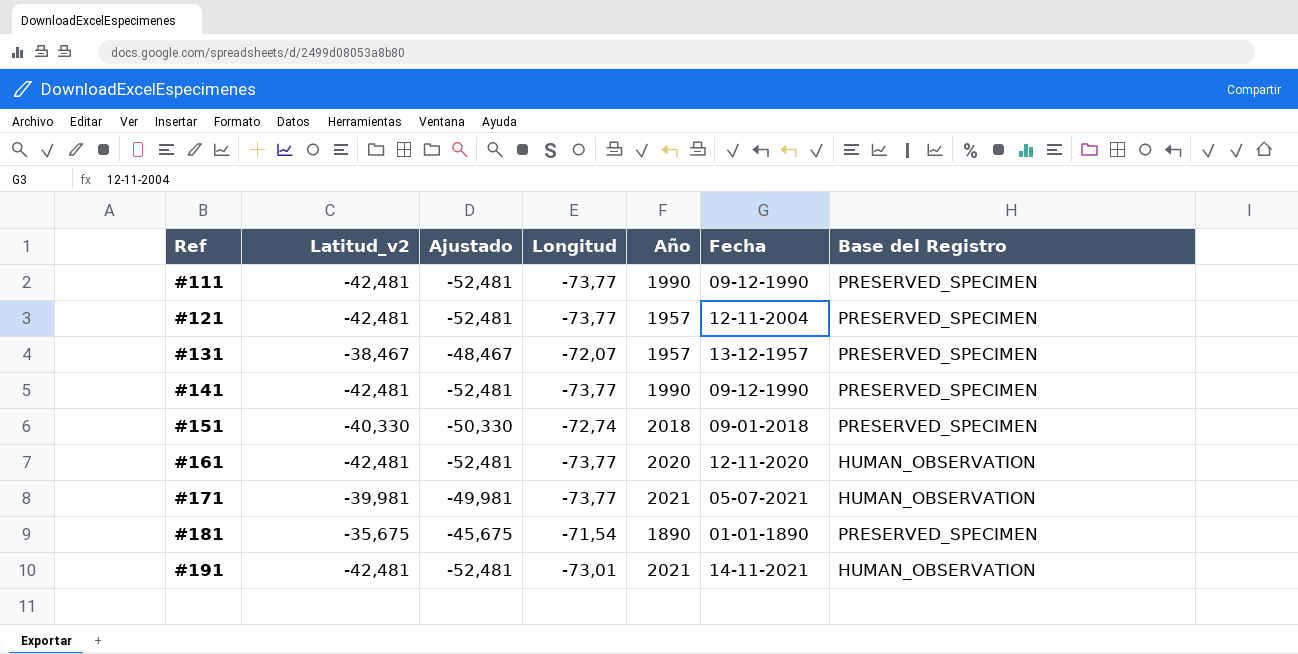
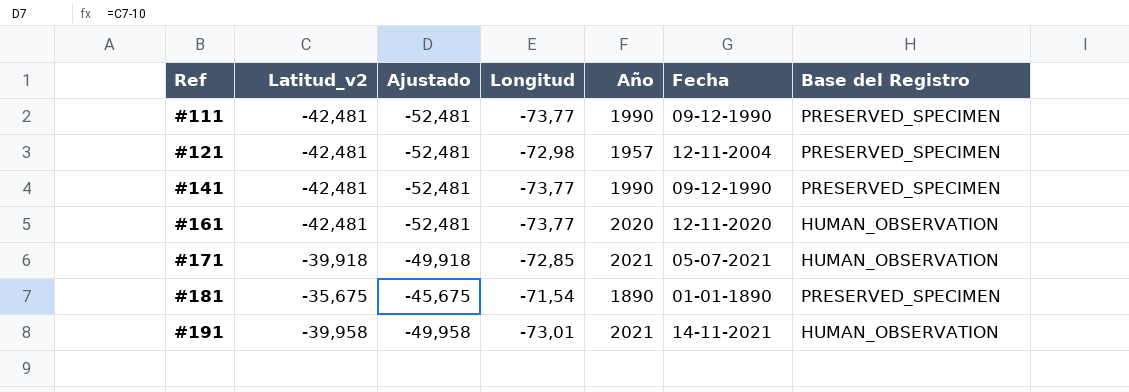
row #131: -38,467 | -48,467 | -72,07 | 1957 | 13-12-1957 | PRESERVED_SPECIMEN -> none
row #151: -40,330 | -50,330 | -72,74 | 2018 | 09-01-2018 | PRESERVED_SPECIMEN -> none
#121 | Longitud: -73,77 -> -72,98
#171 | Latitud_v2: -39,981 -> -39,918
#171 | Ajustado: -49,981 -> -49,918
#171 | Longitud: -73,77 -> -72,85
#191 | Latitud_v2: -42,481 -> -39,958
#191 | Ajustado: -52,481 -> -49,958

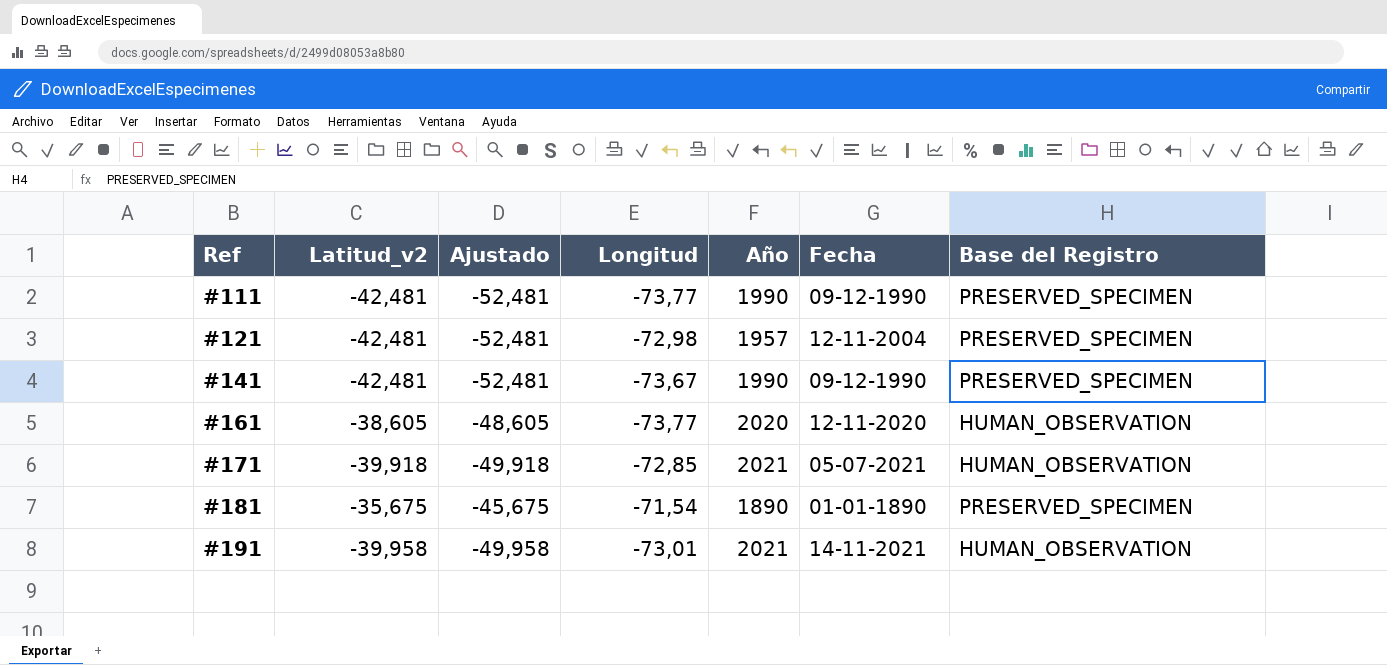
#141 | Longitud: -73,77 -> -73,67
#161 | Latitud_v2: -42,481 -> -38,605
#161 | Ajustado: -52,481 -> -48,605

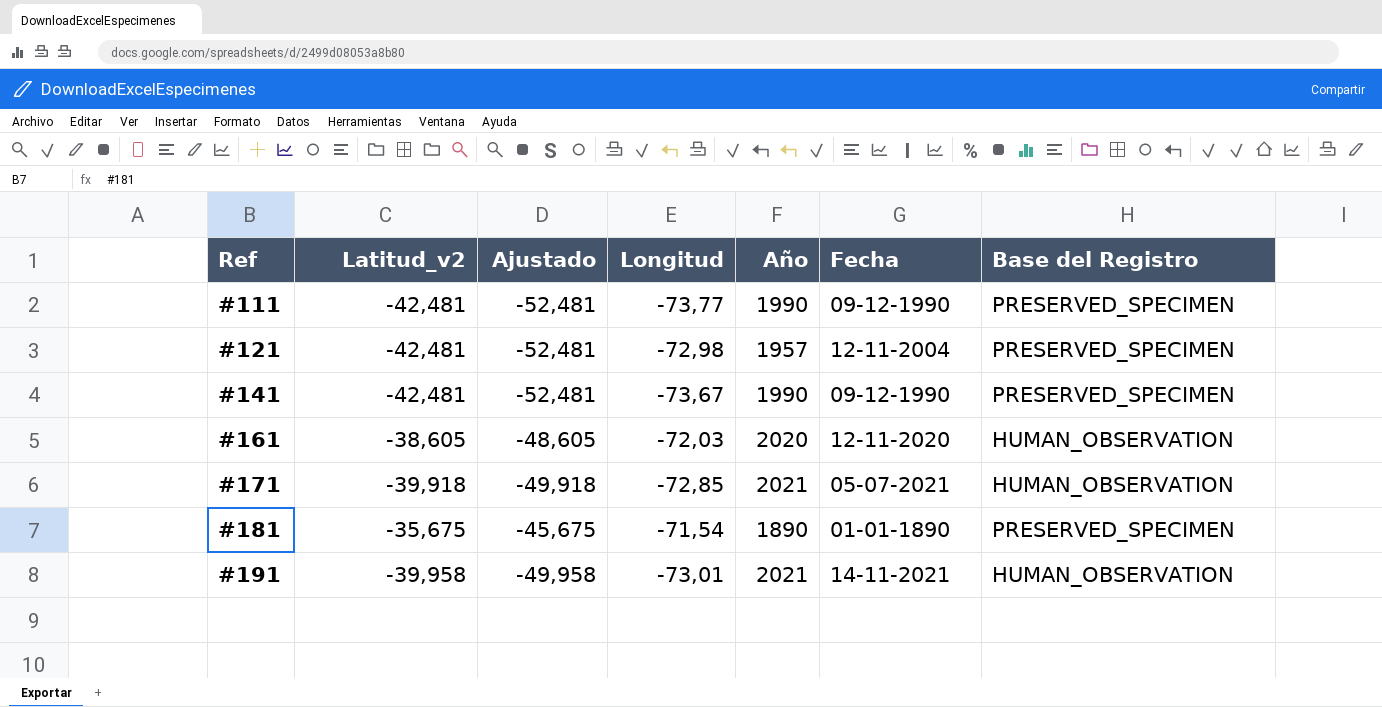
#161 | Longitud: -73,77 -> -72,03

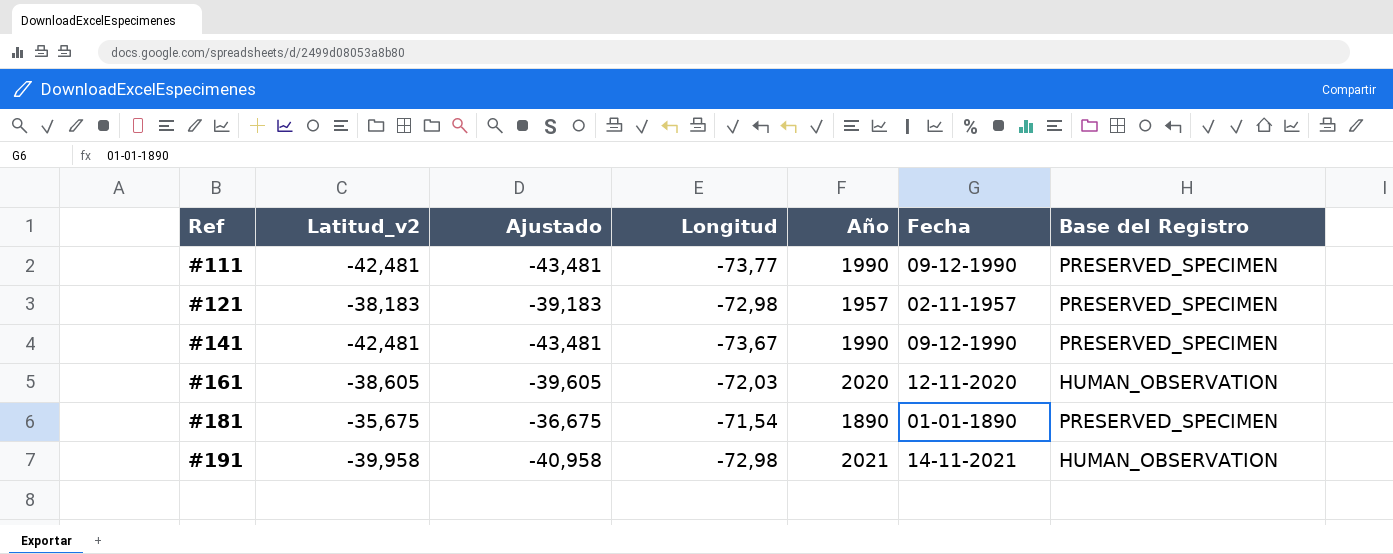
column Ajustado | formula: [Latitud_v2] - 10 -> [Latitud_v2] - 1
row #171: -39,918 | -49,918 | -72,85 | 2021 | 05-07-2021 | HUMAN_OBSERVATION -> none
#121 | Latitud_v2: -42,481 -> -38,183
#121 | Fecha: 12-11-2004 -> 02-11-1957
#191 | Longitud: -73,01 -> -72,98

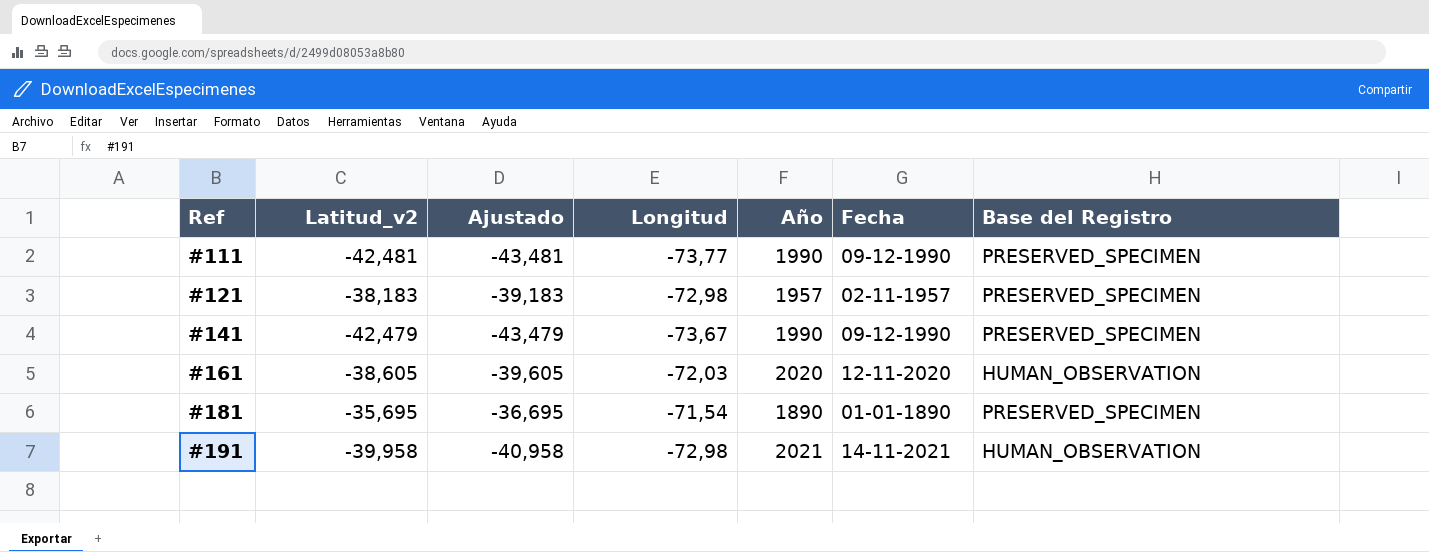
#141 | Latitud_v2: -42,481 -> -42,479
#141 | Ajustado: -43,481 -> -43,479
#181 | Latitud_v2: -35,675 -> -35,695
#181 | Ajustado: -36,675 -> -36,695

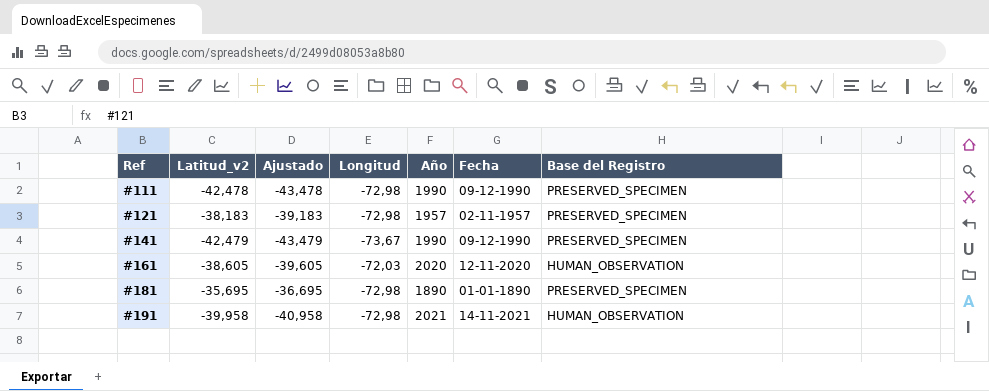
#111 | Latitud_v2: -42,481 -> -42,478
#111 | Ajustado: -43,481 -> -43,478
#111 | Longitud: -73,77 -> -72,98
#181 | Longitud: -71,54 -> -72,98

